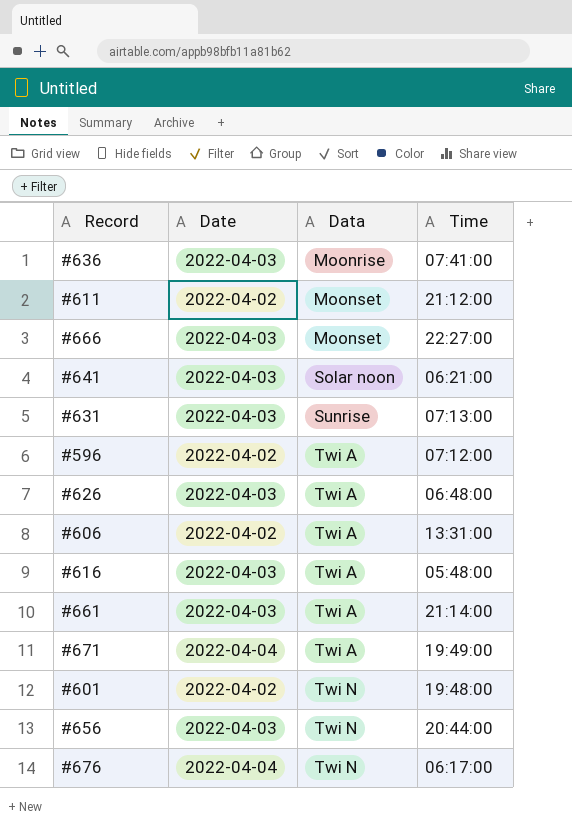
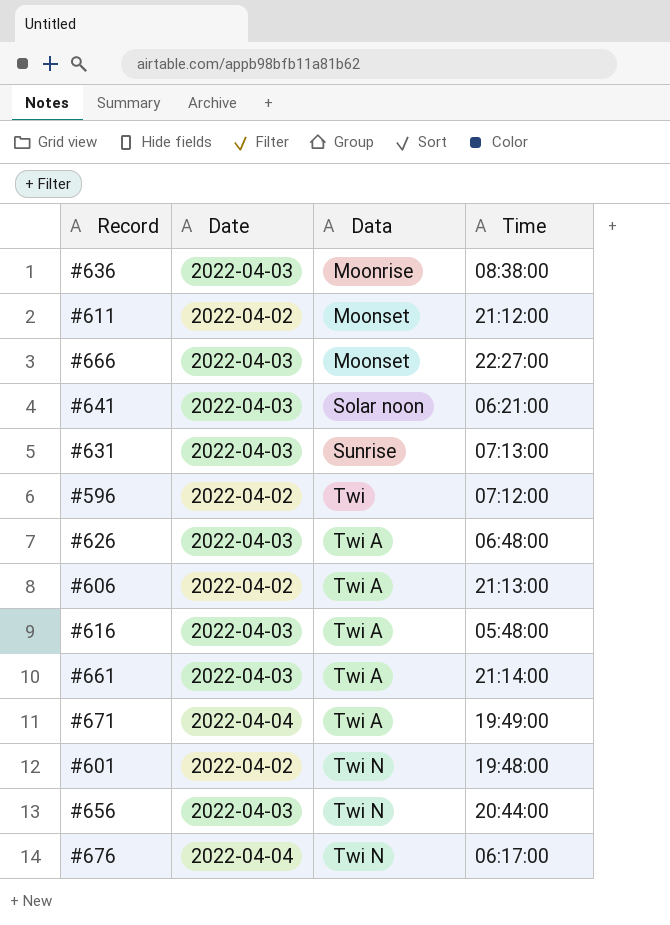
#636 | Time: 07:41:00 -> 08:38:00
#596 | Data: Twi A -> Twi
#606 | Time: 13:31:00 -> 21:13:00

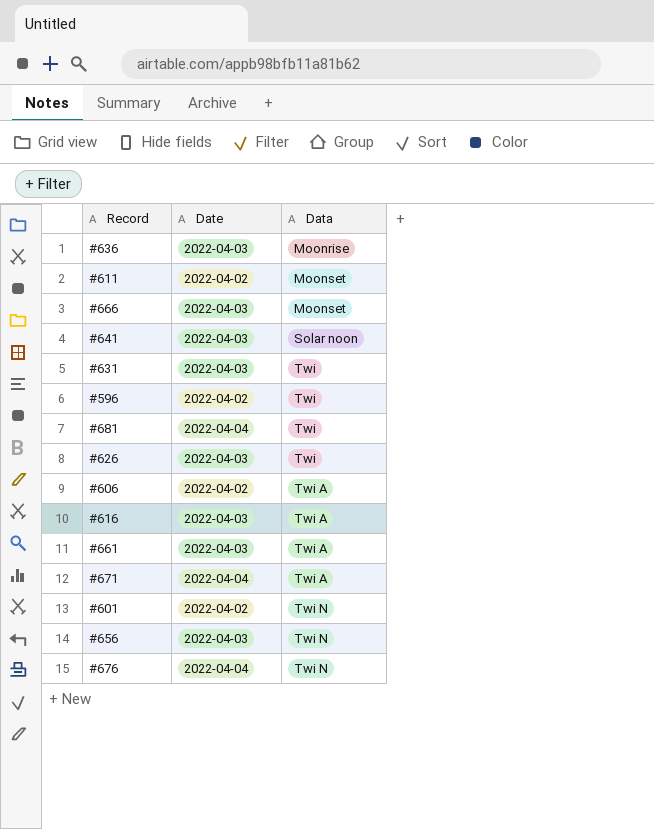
column Time | position: 4 -> none
#631 | Data: Sunrise -> Twi
row #681: none -> 2022-04-04 | Twi
#626 | Data: Twi A -> Twi

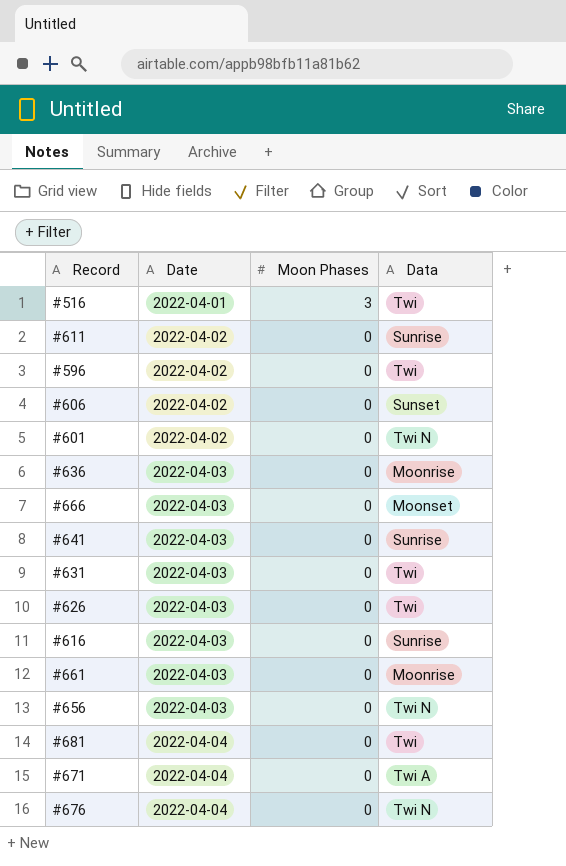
row order: Data ascending -> Date ascending
column Moon Phases | position: none -> 3
row #516: none -> 2022-04-01 | 3 | Twi
#611 | Data: Moonset -> Sunrise
#606 | Data: Twi A -> Sunset
#641 | Data: Solar noon -> Sunrise
#616 | Data: Twi A -> Sunrise
#661 | Data: Twi A -> Moonrise

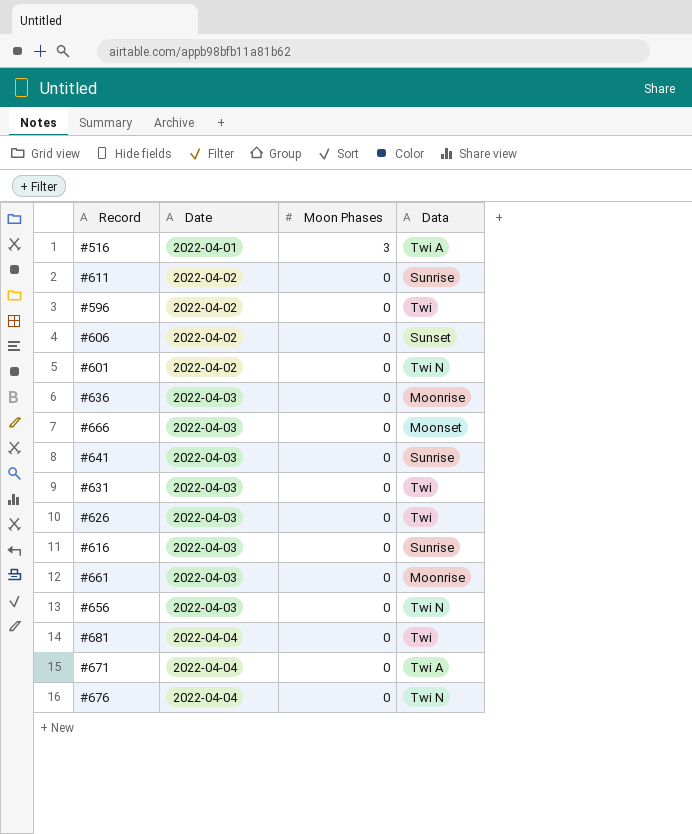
#516 | Data: Twi -> Twi A

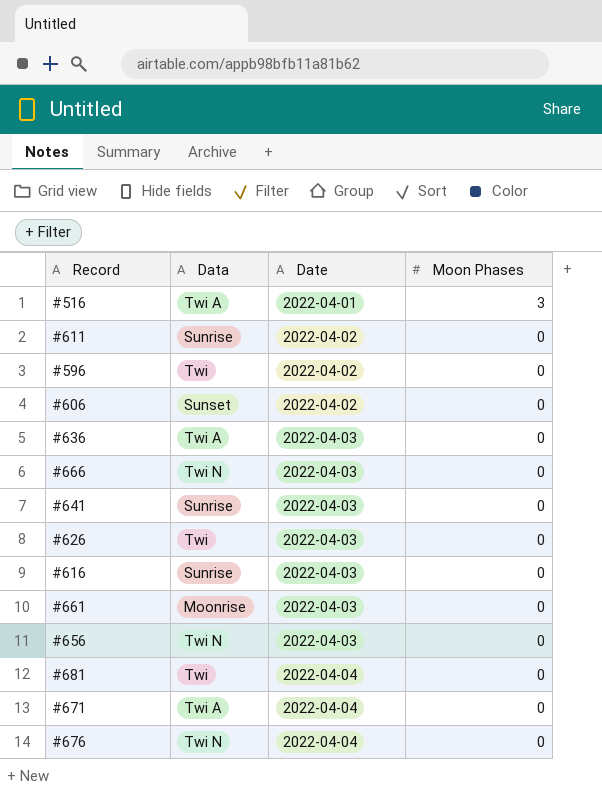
column Data | position: 4 -> 2
row #601: 2022-04-02 | 0 | Twi N -> none
row #631: 2022-04-03 | 0 | Twi -> none
#636 | Data: Moonrise -> Twi A
#666 | Data: Moonset -> Twi N

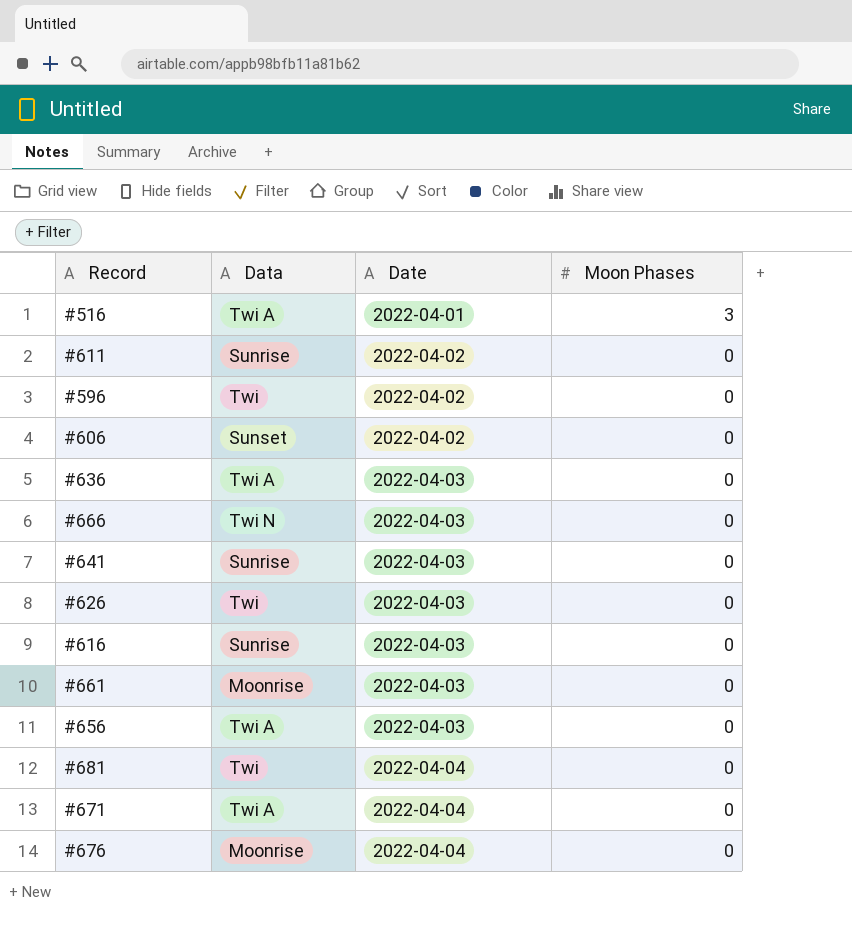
#656 | Data: Twi N -> Twi A
#676 | Data: Twi N -> Moonrise

